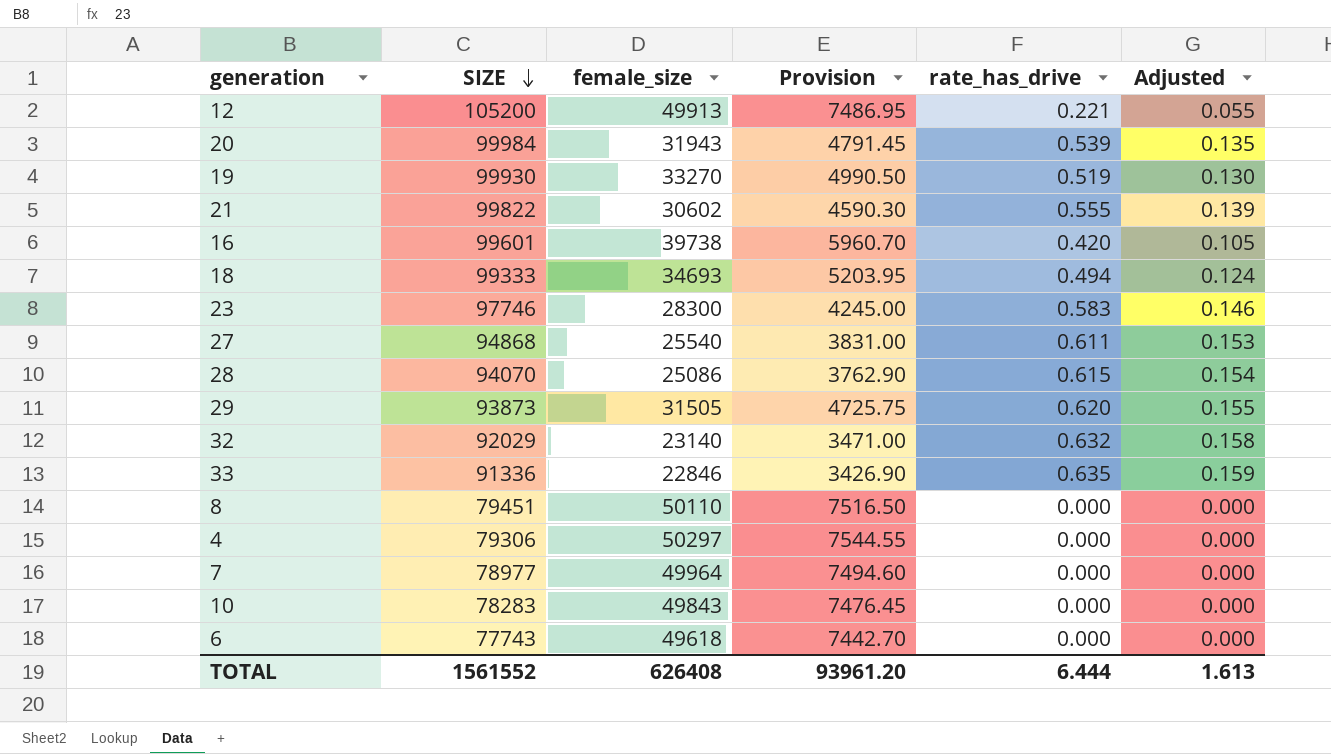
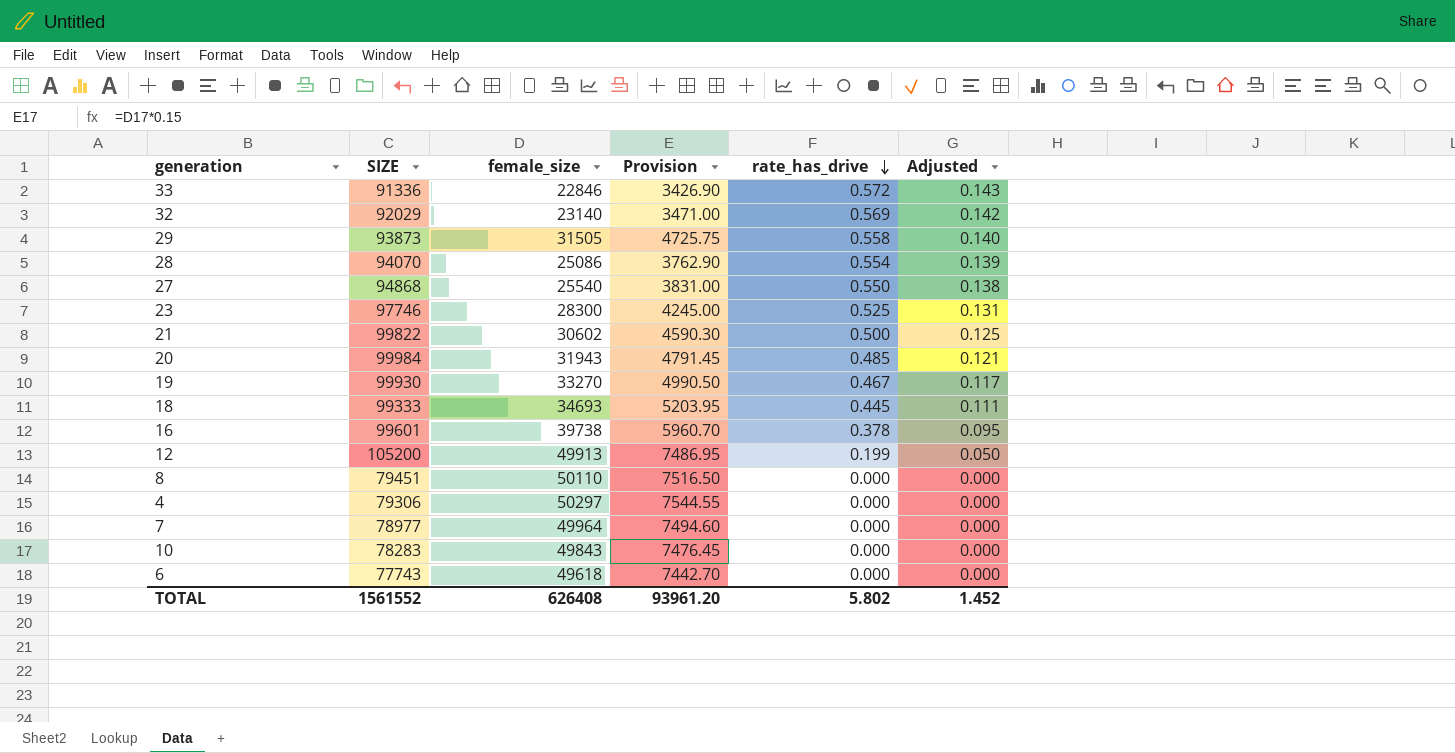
row order: SIZE descending -> rate_has_drive descending
33 | rate_has_drive: 0.635 -> 0.572
33 | Adjusted: 0.159 -> 0.143
32 | rate_has_drive: 0.632 -> 0.569
32 | Adjusted: 0.158 -> 0.142
29 | rate_has_drive: 0.620 -> 0.558
29 | Adjusted: 0.155 -> 0.140
28 | rate_has_drive: 0.615 -> 0.554
28 | Adjusted: 0.154 -> 0.139
27 | rate_has_drive: 0.611 -> 0.550
27 | Adjusted: 0.153 -> 0.138
23 | rate_has_drive: 0.583 -> 0.525
23 | Adjusted: 0.146 -> 0.131
21 | rate_has_drive: 0.555 -> 0.500
21 | Adjusted: 0.139 -> 0.125
20 | rate_has_drive: 0.539 -> 0.485
20 | Adjusted: 0.135 -> 0.121
19 | rate_has_drive: 0.519 -> 0.467
19 | Adjusted: 0.130 -> 0.117
18 | rate_has_drive: 0.494 -> 0.445
18 | Adjusted: 0.124 -> 0.111
16 | rate_has_drive: 0.420 -> 0.378
16 | Adjusted: 0.105 -> 0.095
12 | rate_has_drive: 0.221 -> 0.199
12 | Adjusted: 0.055 -> 0.050
TOTAL | rate_has_drive: 6.444 -> 5.802
TOTAL | Adjusted: 1.613 -> 1.452

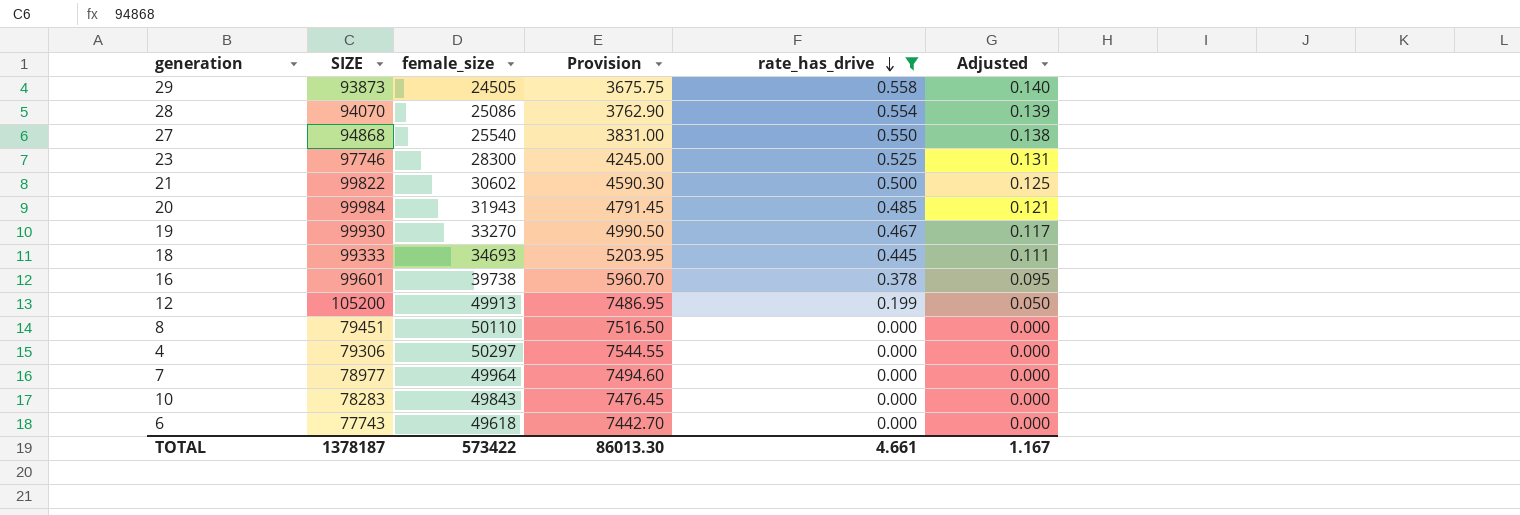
filter: none -> rate_has_drive <= 0.558
29 | female_size: 31505 -> 24505
29 | Provision: 4725.75 -> 3675.75
TOTAL | SIZE: 1561552 -> 1378187
TOTAL | female_size: 626408 -> 573422
TOTAL | Provision: 93961.20 -> 86013.30
TOTAL | rate_has_drive: 5.802 -> 4.661
TOTAL | Adjusted: 1.452 -> 1.167

